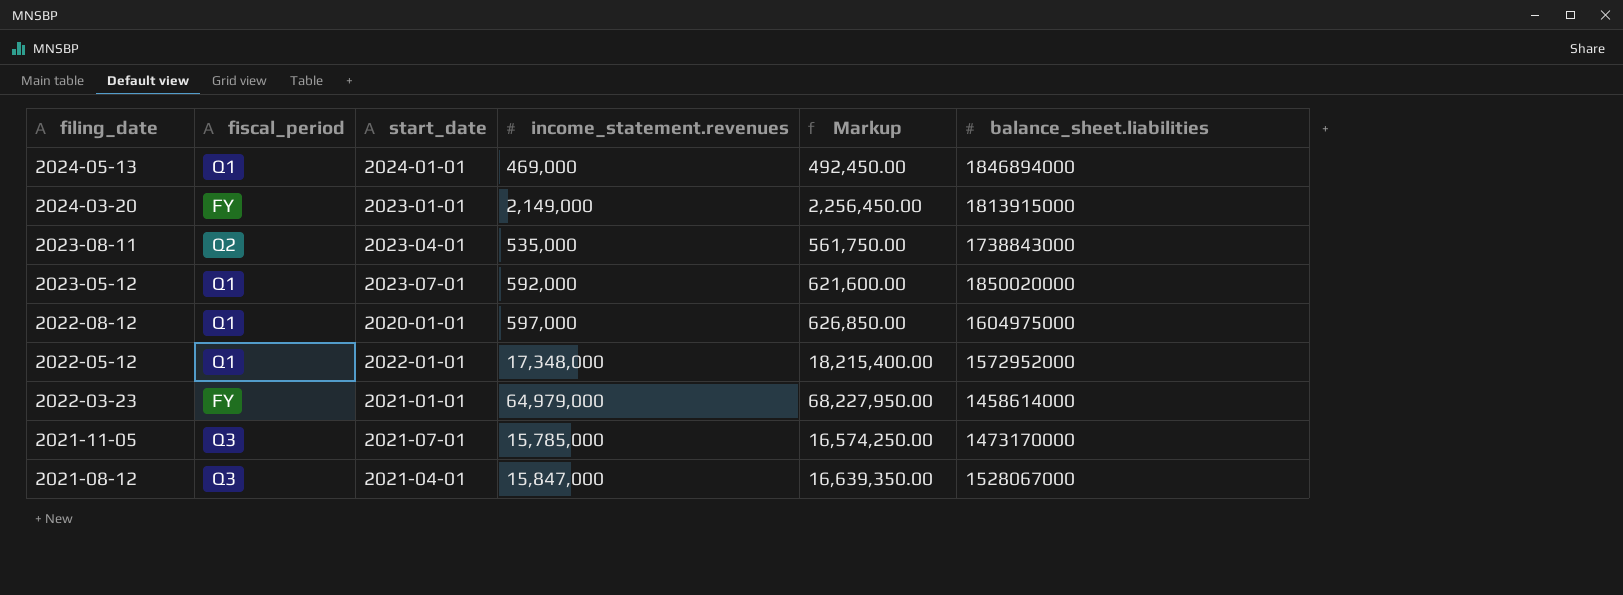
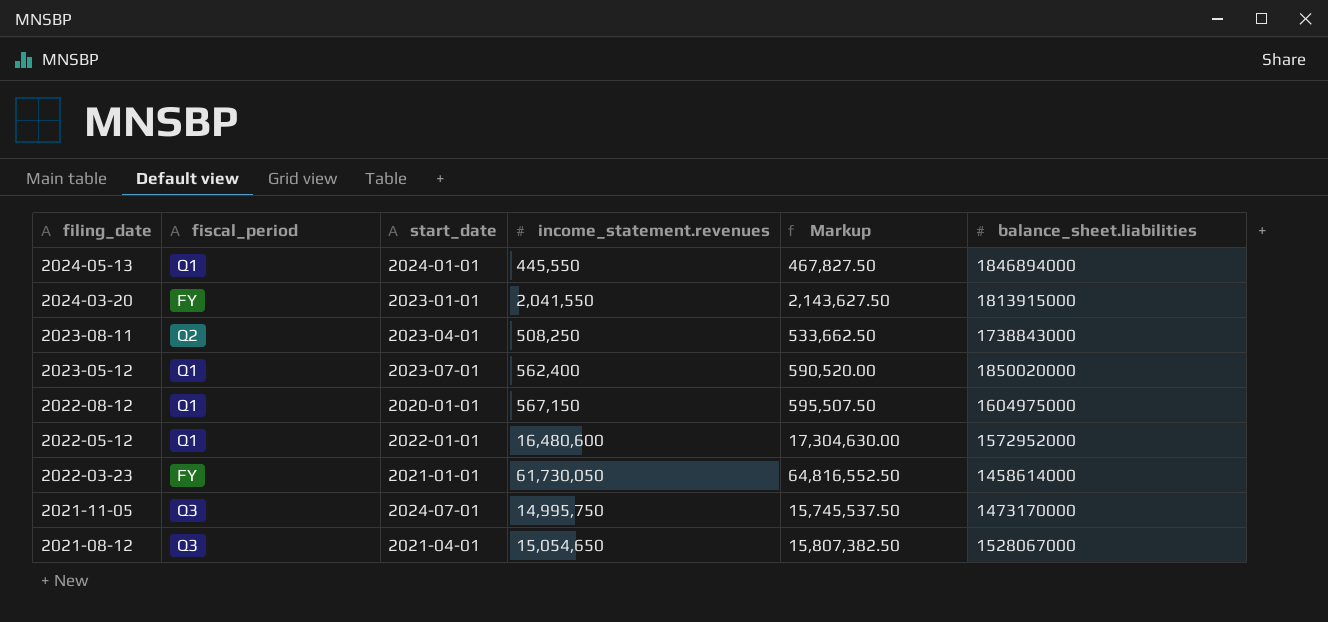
2024-05-13 | income_statement.revenues: 469,000 -> 445,550
2024-05-13 | Markup: 492,450.00 -> 467,827.50
2024-03-20 | income_statement.revenues: 2,149,000 -> 2,041,550
2024-03-20 | Markup: 2,256,450.00 -> 2,143,627.50
2023-08-11 | income_statement.revenues: 535,000 -> 508,250
2023-08-11 | Markup: 561,750.00 -> 533,662.50
2023-05-12 | income_statement.revenues: 592,000 -> 562,400
2023-05-12 | Markup: 621,600.00 -> 590,520.00
2022-08-12 | income_statement.revenues: 597,000 -> 567,150
2022-08-12 | Markup: 626,850.00 -> 595,507.50
2022-05-12 | income_statement.revenues: 17,348,000 -> 16,480,600
2022-05-12 | Markup: 18,215,400.00 -> 17,304,630.00
2022-03-23 | income_statement.revenues: 64,979,000 -> 61,730,050
2022-03-23 | Markup: 68,227,950.00 -> 64,816,552.50
2021-11-05 | start_date: 2021-07-01 -> 2024-07-01
2021-11-05 | income_statement.revenues: 15,785,000 -> 14,995,750
2021-11-05 | Markup: 16,574,250.00 -> 15,745,537.50
2021-08-12 | income_statement.revenues: 15,847,000 -> 15,054,650
2021-08-12 | Markup: 16,639,350.00 -> 15,807,382.50

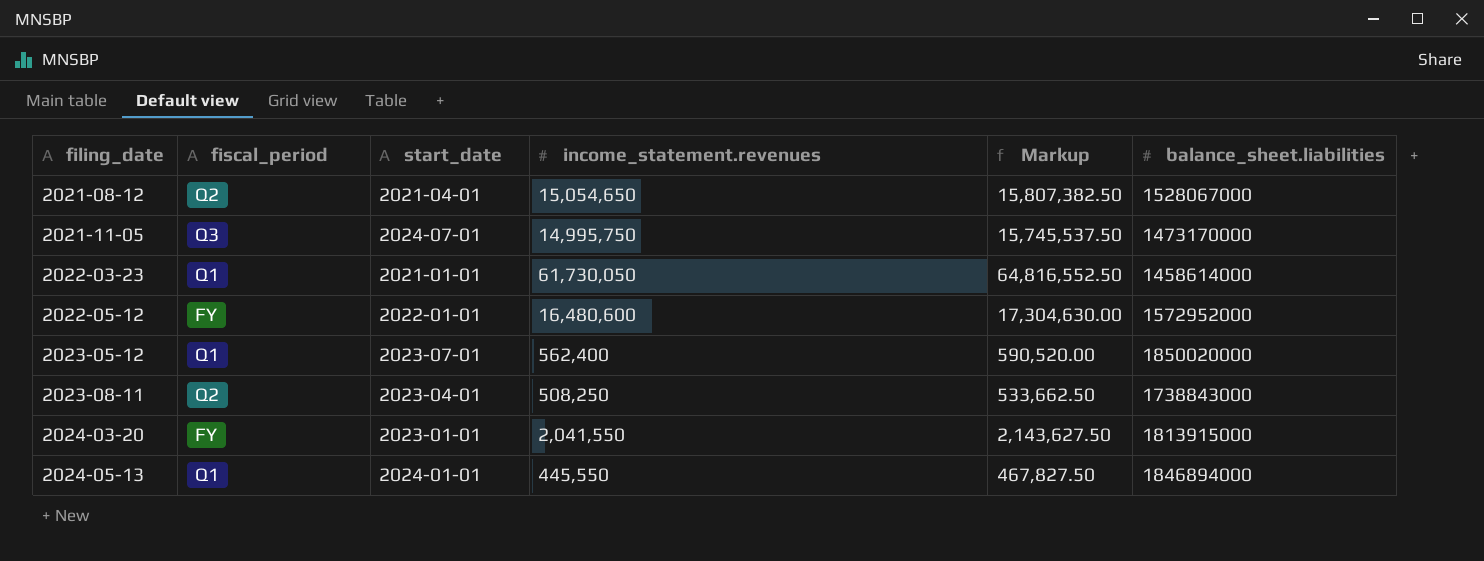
row order: filing_date descending -> filing_date ascending
row 2022-08-12: Q1 | 2020-01-01 | 567,150 | 595,507.50 | 1604975000 -> none
2021-08-12 | fiscal_period: Q3 -> Q2
2022-03-23 | fiscal_period: FY -> Q1
2022-05-12 | fiscal_period: Q1 -> FY

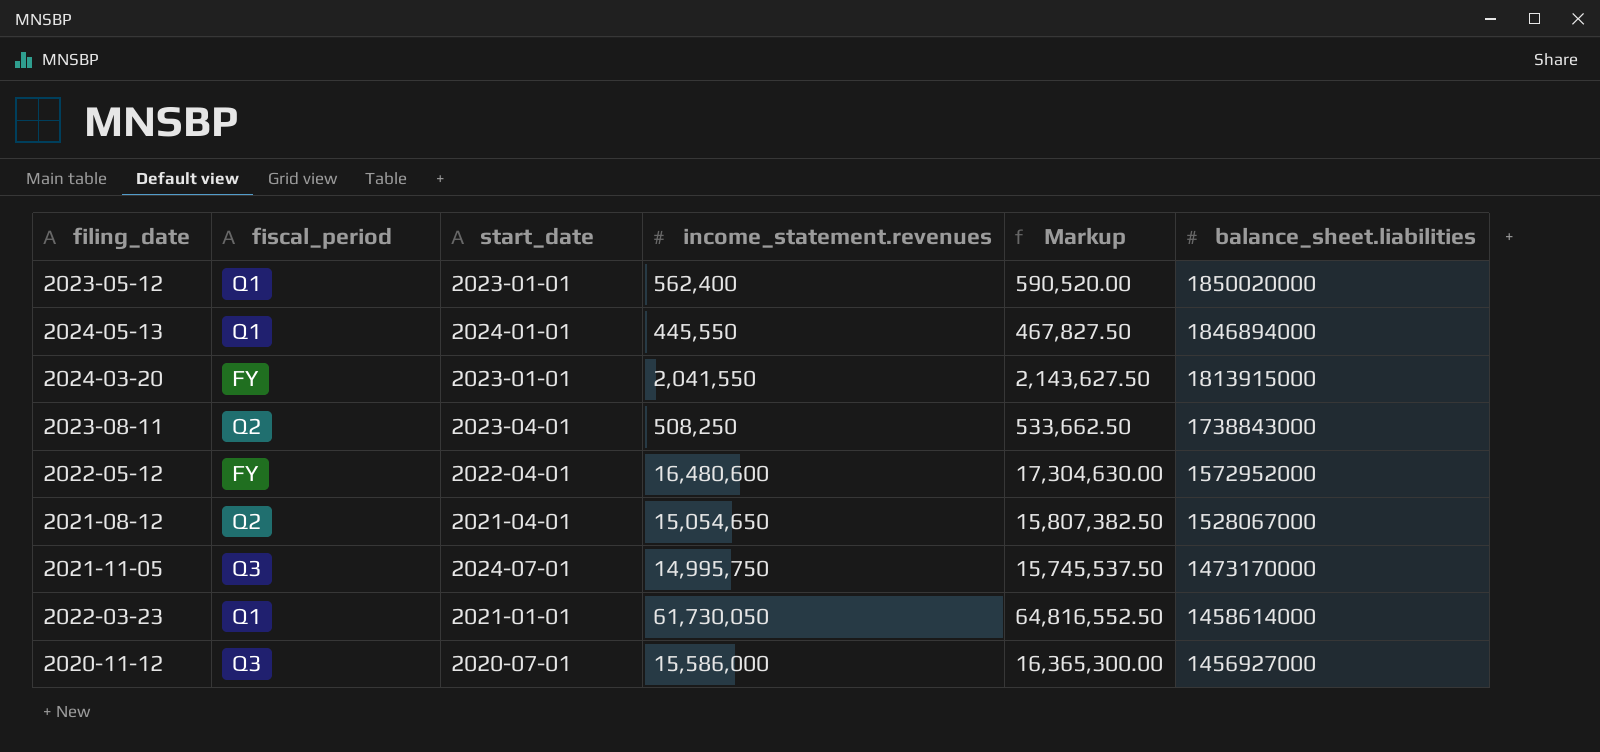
row order: filing_date ascending -> balance_sheet.liabilities descending
2023-05-12 | start_date: 2023-07-01 -> 2023-01-01
2022-05-12 | start_date: 2022-01-01 -> 2022-04-01
row 2020-11-12: none -> Q3 | 2020-07-01 | 15,586,000 | 16,365,300.00 | 1456927000

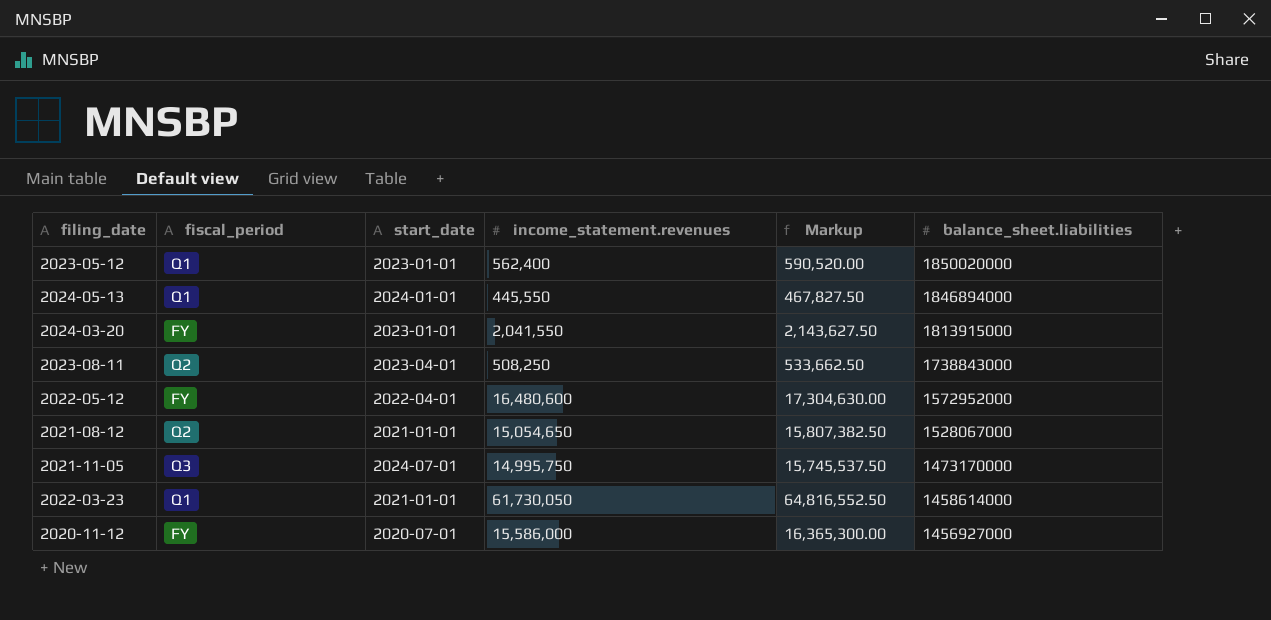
2021-08-12 | start_date: 2021-04-01 -> 2021-01-01
2020-11-12 | fiscal_period: Q3 -> FY

